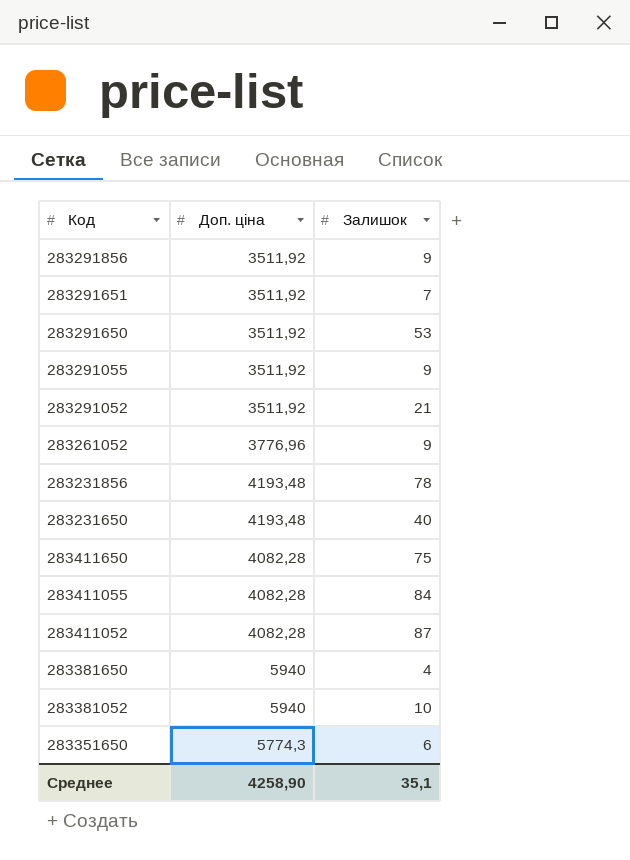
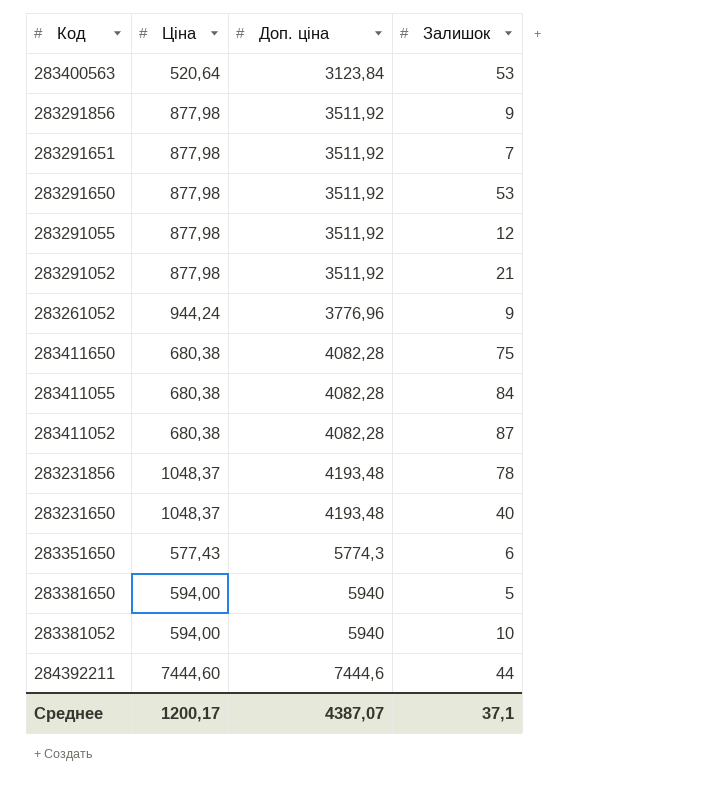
row order: none -> Доп. ціна ascending
column Ціна | position: none -> 2
row 283400563: none -> 520,64 | 3123,84 | 53
283291055 | Залишок: 9 -> 12
283381650 | Залишок: 4 -> 5
row 284392211: none -> 7444,60 | 7444,6 | 44
Среднее | Доп. ціна: 4258,90 -> 4387,07
Среднее | Залишок: 35,1 -> 37,1

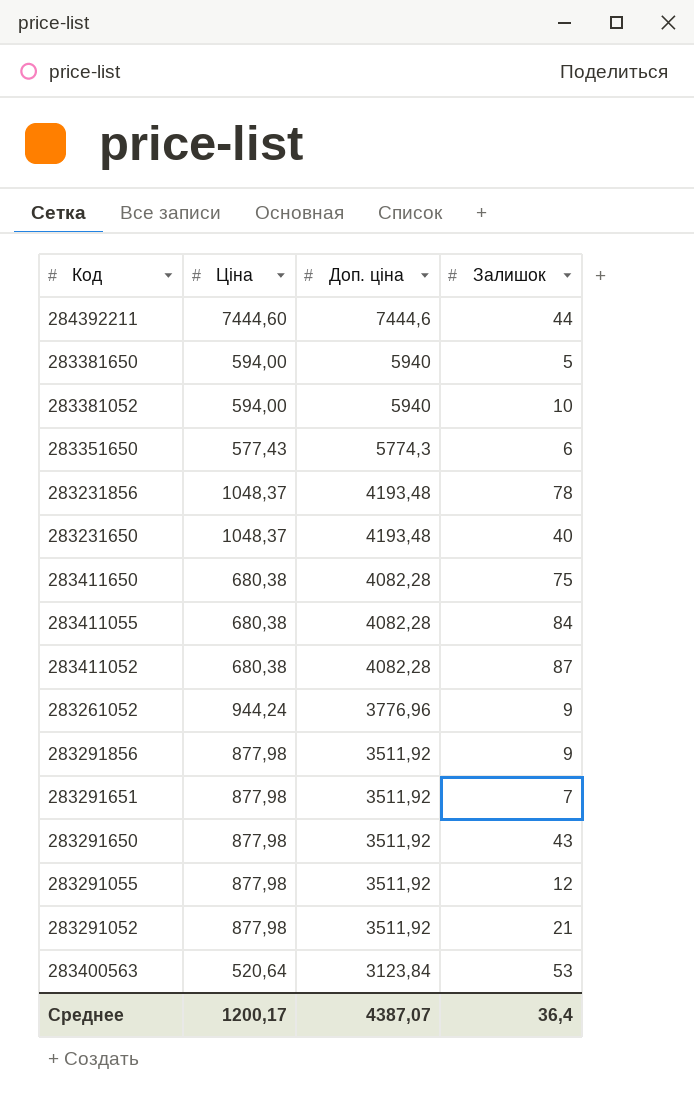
row order: Доп. ціна ascending -> Доп. ціна descending
283291650 | Залишок: 53 -> 43
Среднее | Залишок: 37,1 -> 36,4

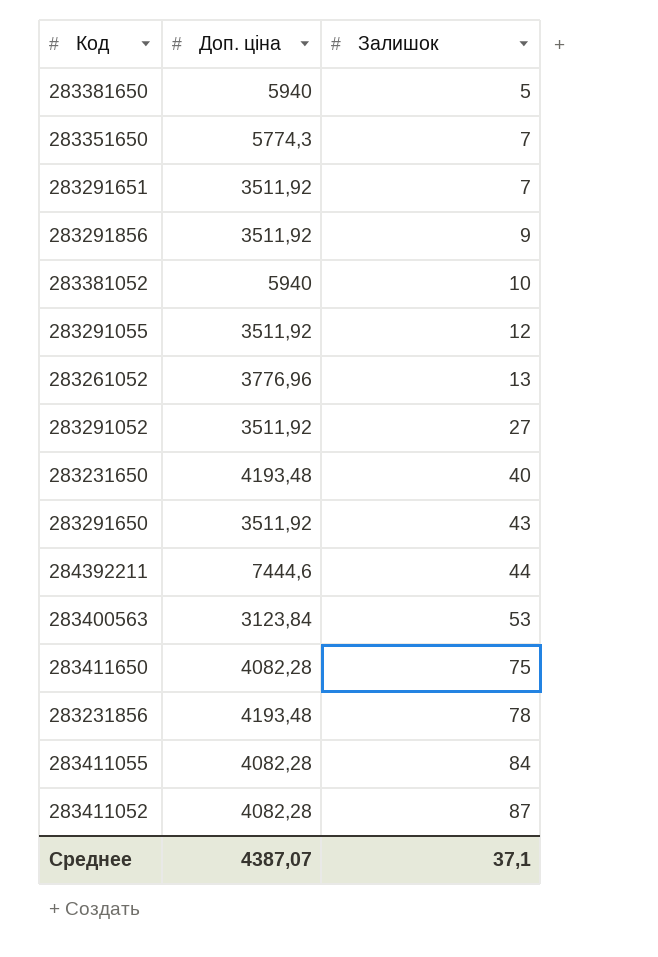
row order: Доп. ціна descending -> Залишок ascending
column Ціна | position: 2 -> none
283351650 | Залишок: 6 -> 7
283261052 | Залишок: 9 -> 13
283291052 | Залишок: 21 -> 27
Среднее | Залишок: 36,4 -> 37,1

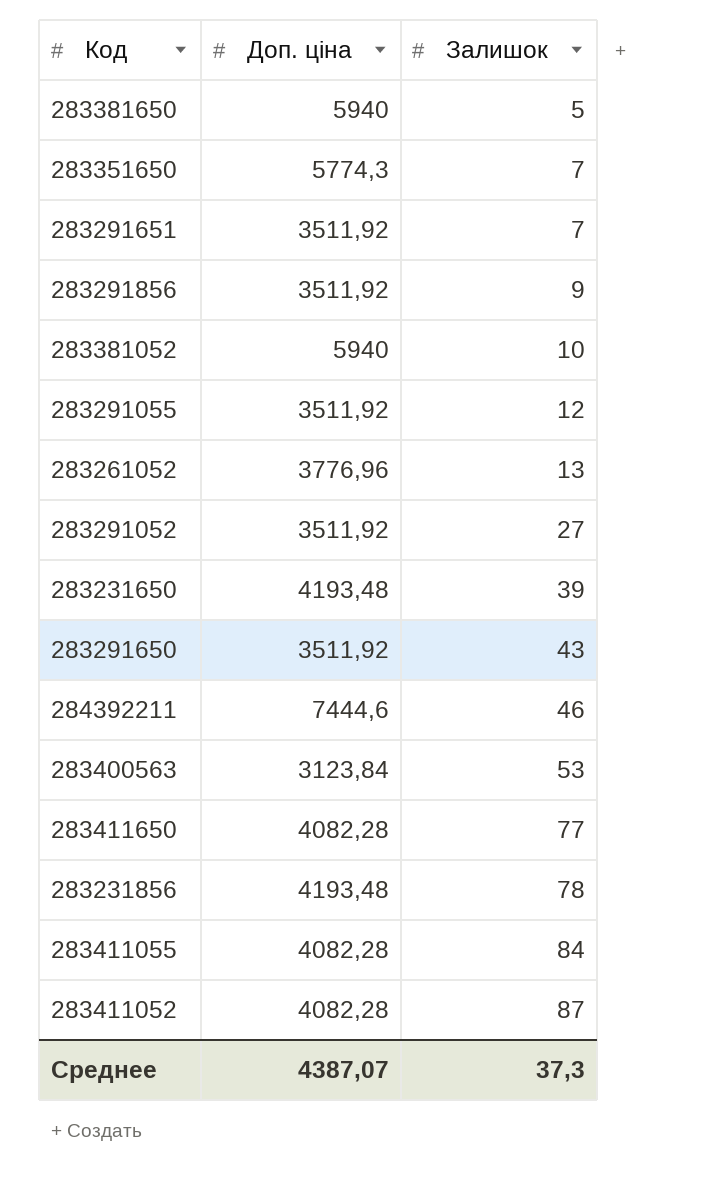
283231650 | Залишок: 40 -> 39
284392211 | Залишок: 44 -> 46
283411650 | Залишок: 75 -> 77
Среднее | Залишок: 37,1 -> 37,3

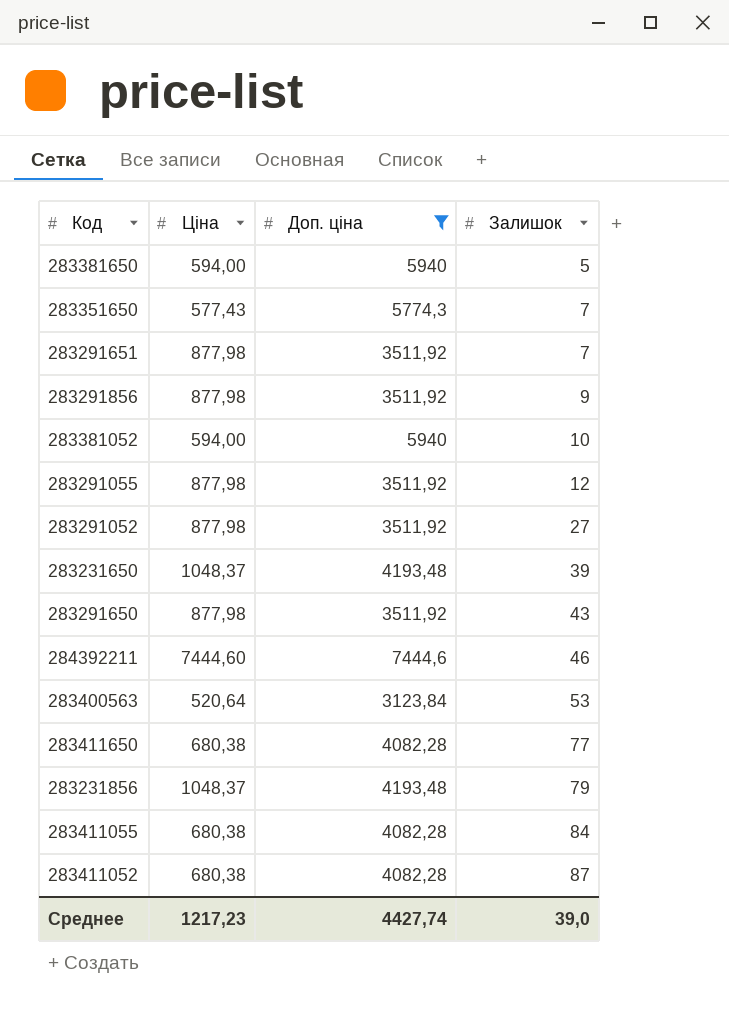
filter: none -> Доп. ціна != 3776,96
column Ціна | position: none -> 2
283231856 | Залишок: 78 -> 79
Среднее | Доп. ціна: 4387,07 -> 4427,74
Среднее | Залишок: 37,3 -> 39,0

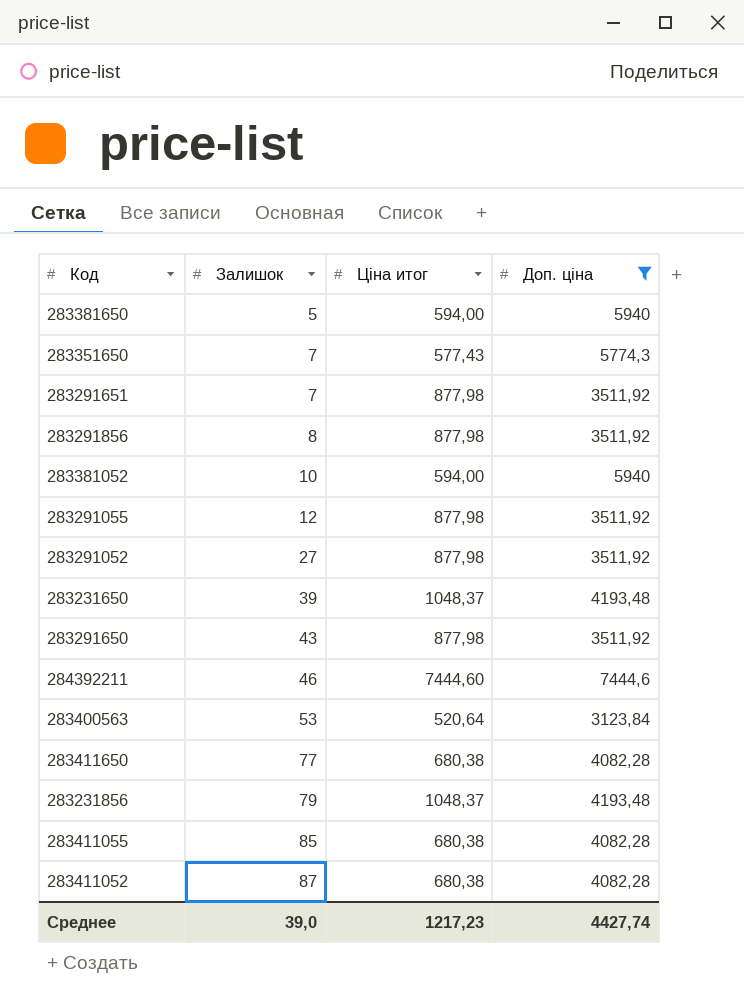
column Залишок | position: 4 -> 2
column name: Ціна -> Ціна итог
283291856 | Залишок: 9 -> 8
283411055 | Залишок: 84 -> 85

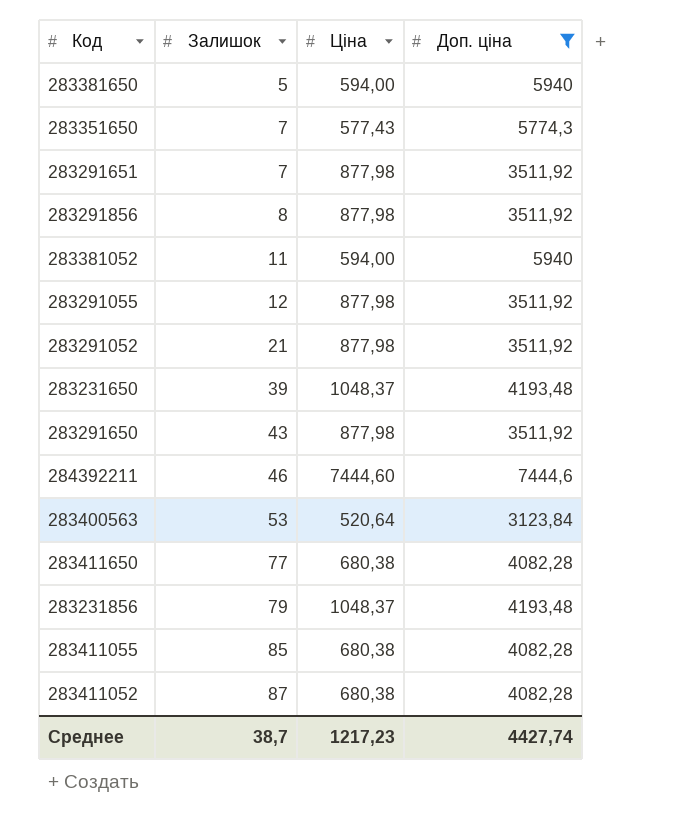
column name: Ціна итог -> Ціна
283381052 | Залишок: 10 -> 11
283291052 | Залишок: 27 -> 21
Среднее | Залишок: 39,0 -> 38,7

